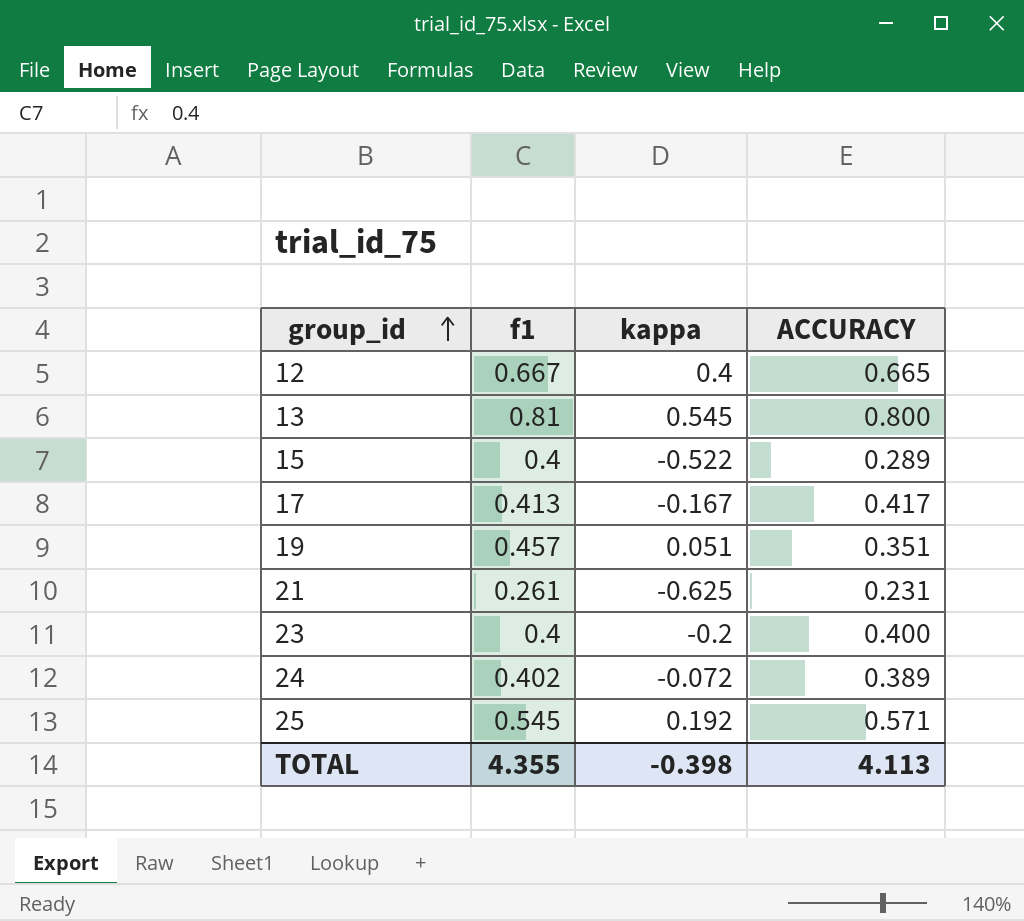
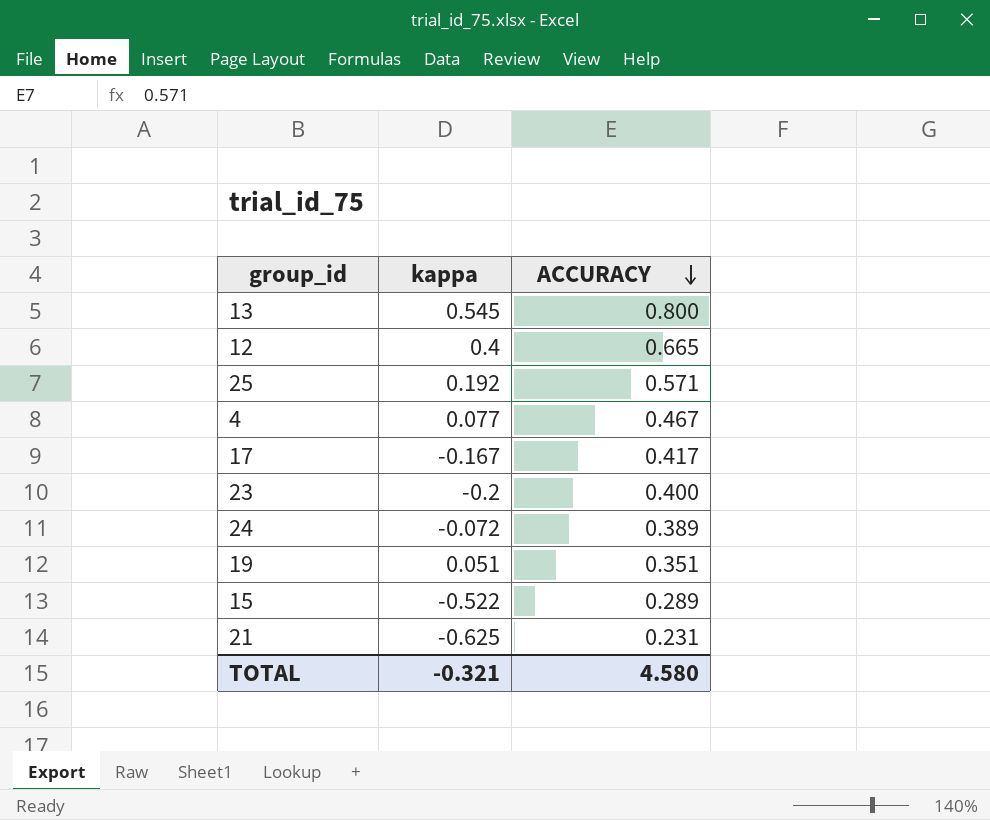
row order: group_id ascending -> ACCURACY descending
column f1 | position: 2 -> none
row 4: none -> 0.077 | 0.467
TOTAL | kappa: -0.398 -> -0.321
TOTAL | ACCURACY: 4.113 -> 4.580

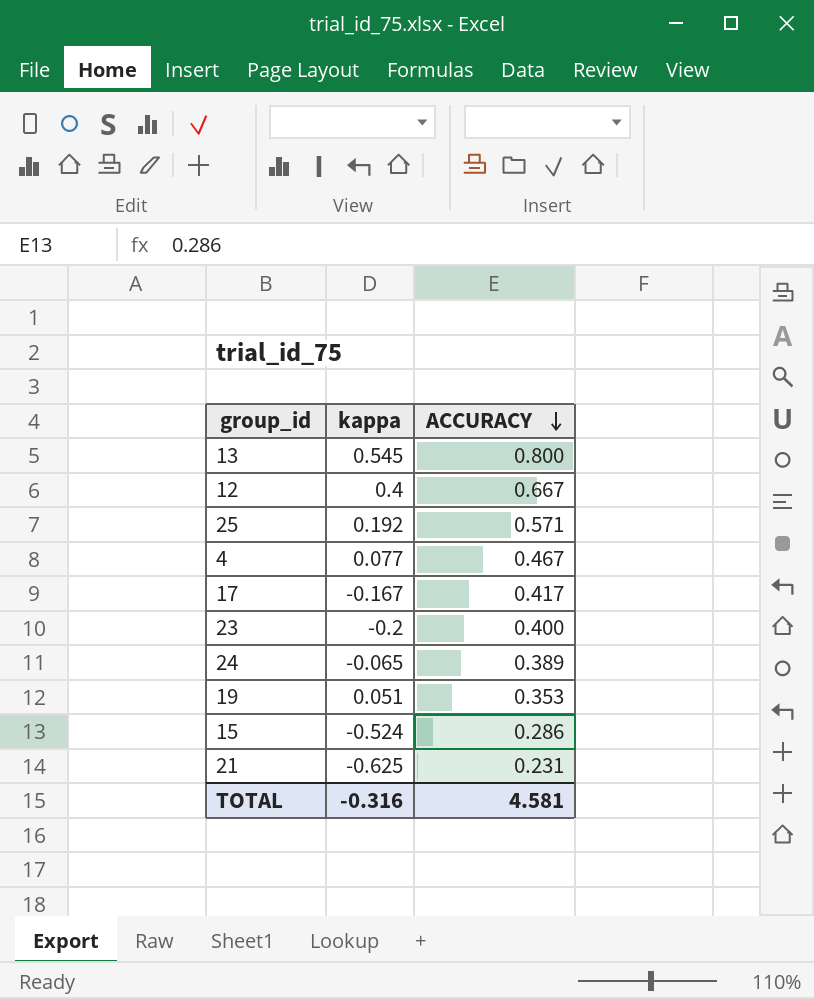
12 | ACCURACY: 0.665 -> 0.667
24 | kappa: -0.072 -> -0.065
19 | ACCURACY: 0.351 -> 0.353
15 | kappa: -0.522 -> -0.524
15 | ACCURACY: 0.289 -> 0.286
TOTAL | kappa: -0.321 -> -0.316
TOTAL | ACCURACY: 4.580 -> 4.581

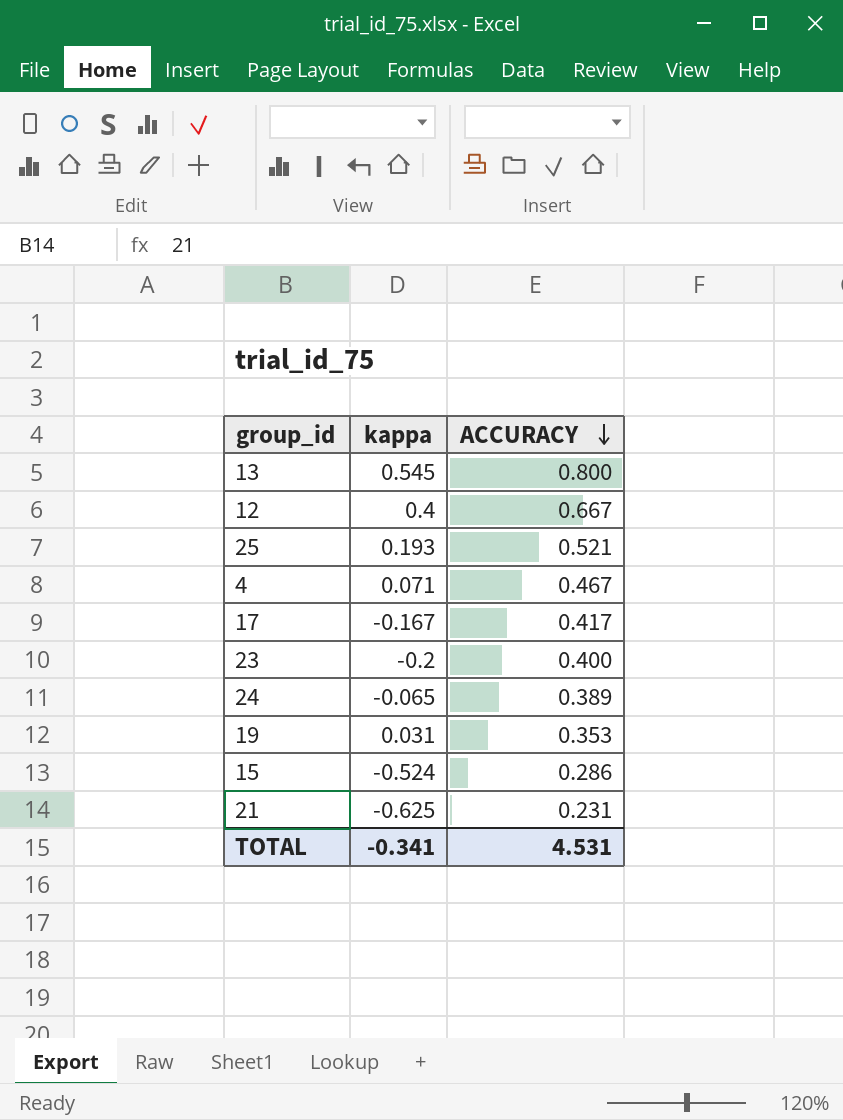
25 | kappa: 0.192 -> 0.193
25 | ACCURACY: 0.571 -> 0.521
4 | kappa: 0.077 -> 0.071
19 | kappa: 0.051 -> 0.031
TOTAL | kappa: -0.316 -> -0.341
TOTAL | ACCURACY: 4.581 -> 4.531

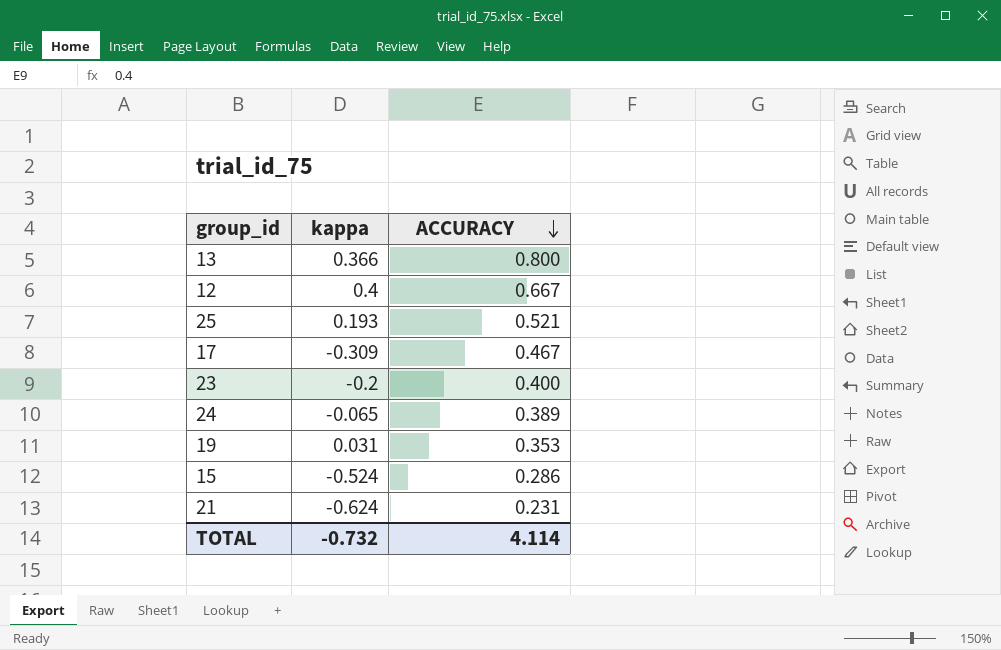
row 4: 0.071 | 0.467 -> none
13 | kappa: 0.545 -> 0.366
17 | kappa: -0.167 -> -0.309
17 | ACCURACY: 0.417 -> 0.467
21 | kappa: -0.625 -> -0.624
TOTAL | kappa: -0.341 -> -0.732
TOTAL | ACCURACY: 4.531 -> 4.114

